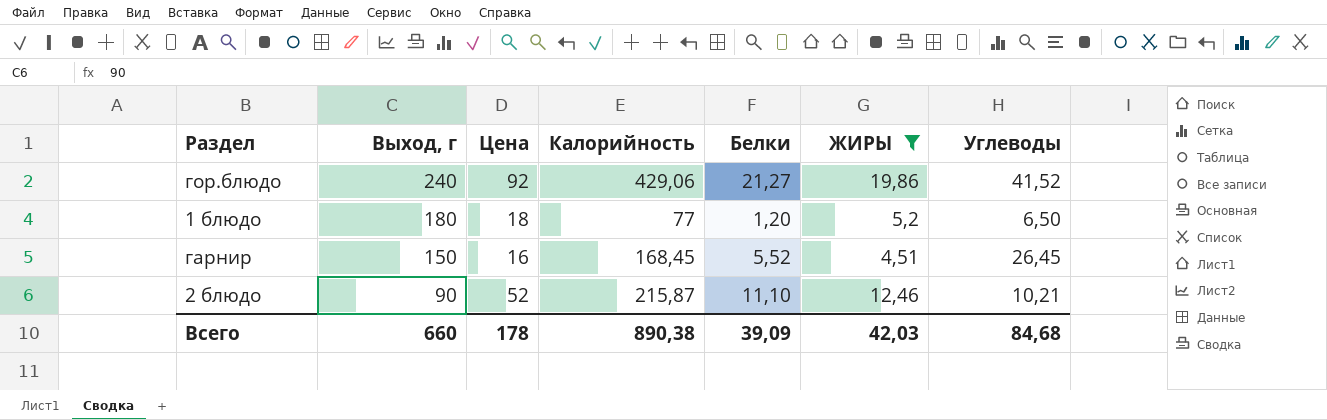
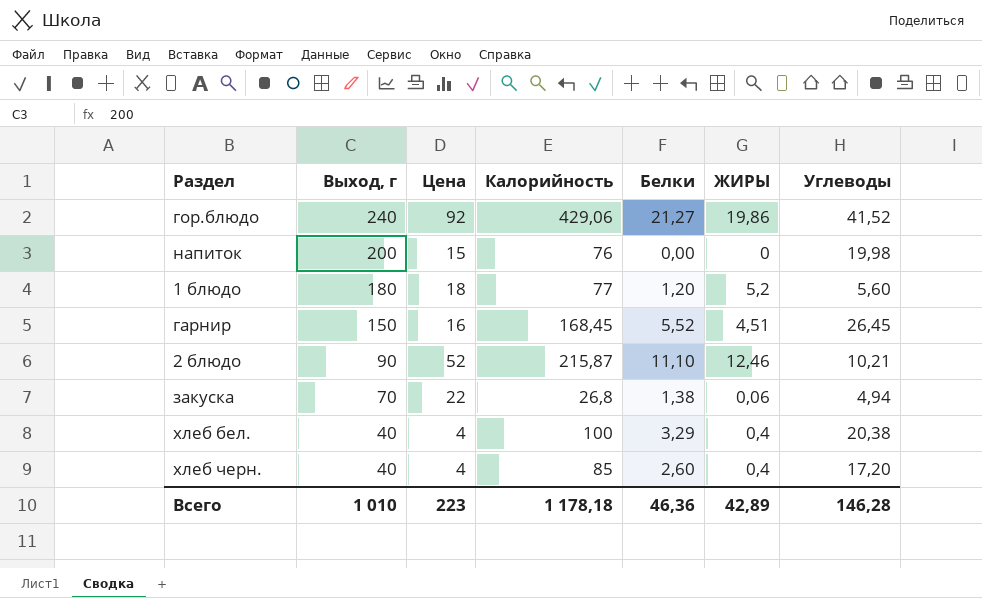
filter: ЖИРЫ >= 4,51 -> none
1 блюдо | Углеводы: 6,50 -> 5,60
Всего | Выход, г: 660 -> 1 010
Всего | Цена: 178 -> 223
Всего | Калорийность: 890,38 -> 1 178,18
Всего | Белки: 39,09 -> 46,36
Всего | ЖИРЫ: 42,03 -> 42,89
Всего | Углеводы: 84,68 -> 146,28

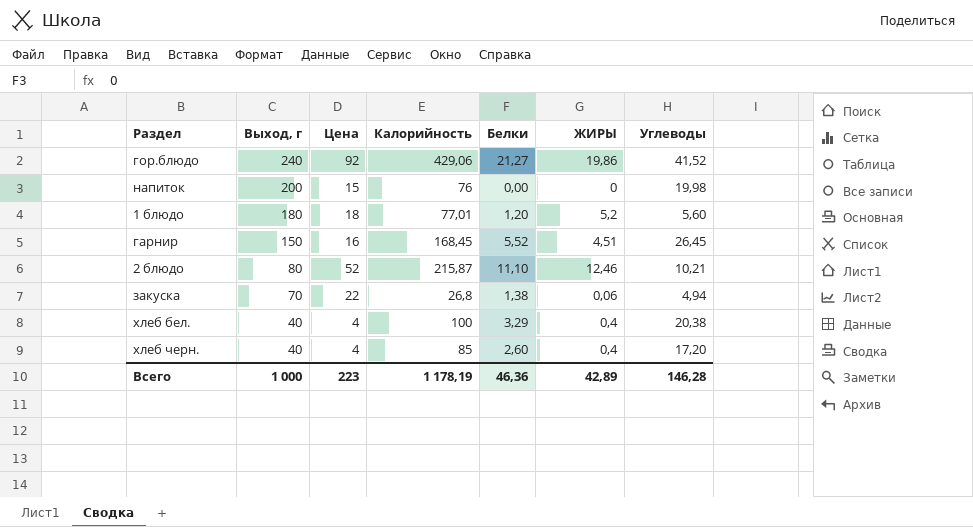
1 блюдо | Калорийность: 77 -> 77,01
2 блюдо | Выход, г: 90 -> 80
Всего | Выход, г: 1 010 -> 1 000
Всего | Калорийность: 1 178,18 -> 1 178,19

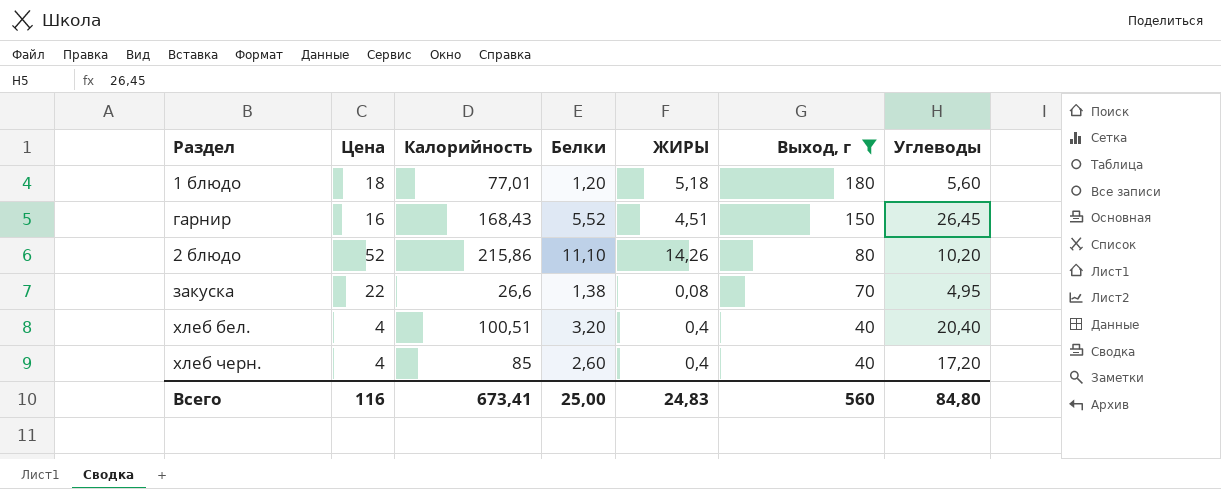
filter: none -> Выход, г <= 180
column Выход, г | position: 2 -> 6
1 блюдо | ЖИРЫ: 5,2 -> 5,18
гарнир | Калорийность: 168,45 -> 168,43
2 блюдо | Калорийность: 215,87 -> 215,86
2 блюдо | ЖИРЫ: 12,46 -> 14,26
2 блюдо | Углеводы: 10,21 -> 10,20
закуска | Калорийность: 26,8 -> 26,6
закуска | ЖИРЫ: 0,06 -> 0,08
закуска | Углеводы: 4,94 -> 4,95
хлеб бел. | Калорийность: 100 -> 100,51
хлеб бел. | Белки: 3,29 -> 3,20
хлеб бел. | Углеводы: 20,38 -> 20,40
Всего | Цена: 223 -> 116
Всего | Калорийность: 1 178,19 -> 673,41
Всего | Белки: 46,36 -> 25,00
Всего | ЖИРЫ: 42,89 -> 24,83
Всего | Выход, г: 1 000 -> 560
Всего | Углеводы: 146,28 -> 84,80

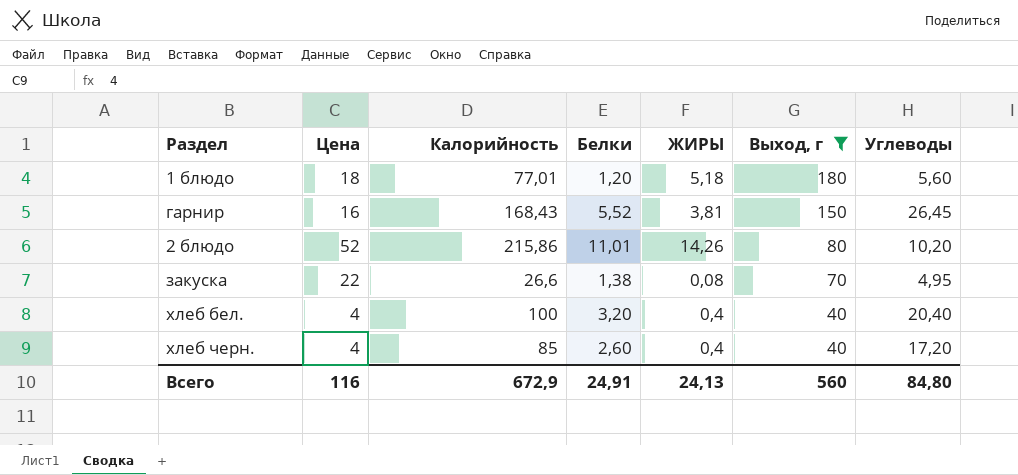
гарнир | ЖИРЫ: 4,51 -> 3,81
2 блюдо | Белки: 11,10 -> 11,01
хлеб бел. | Калорийность: 100,51 -> 100
Всего | Калорийность: 673,41 -> 672,9
Всего | Белки: 25,00 -> 24,91
Всего | ЖИРЫ: 24,83 -> 24,13

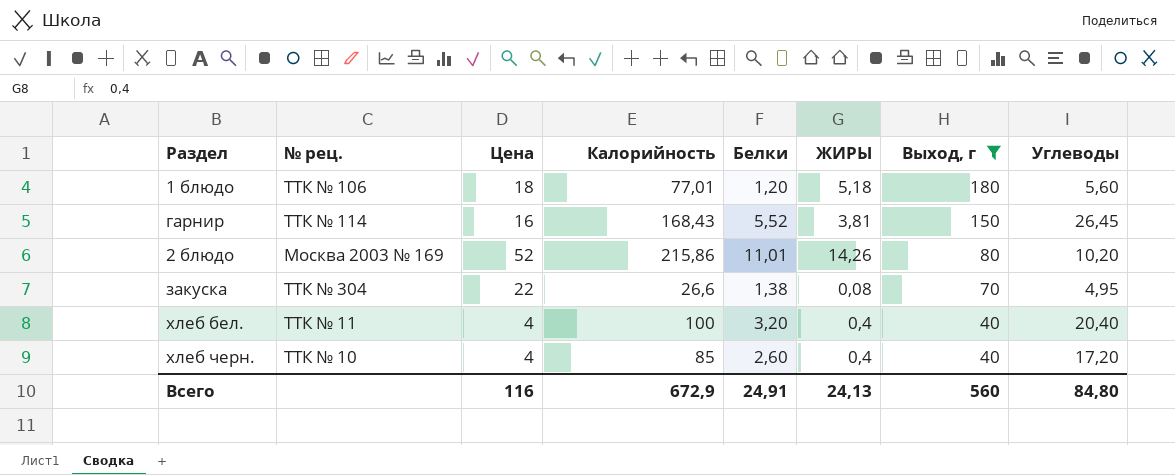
column № рец. | position: none -> 2

